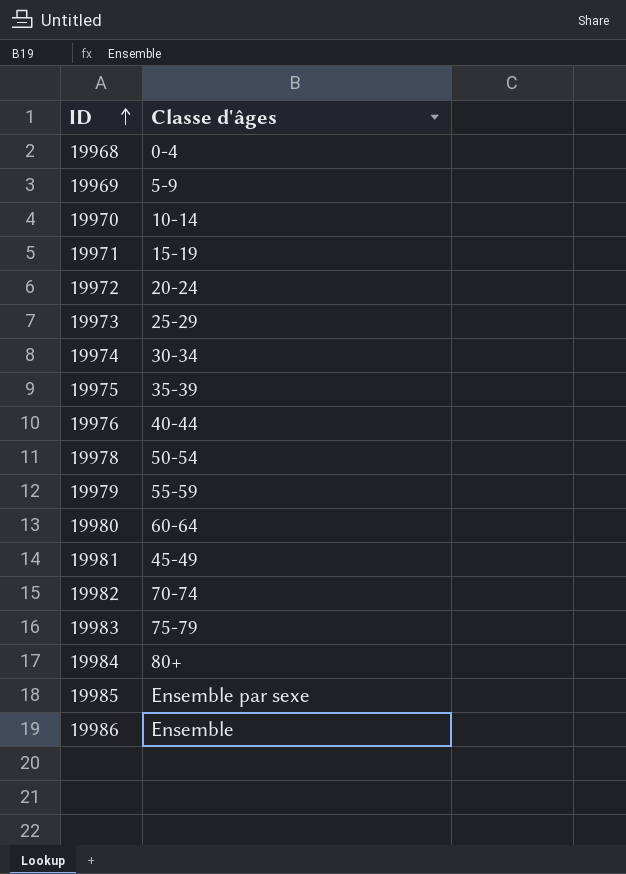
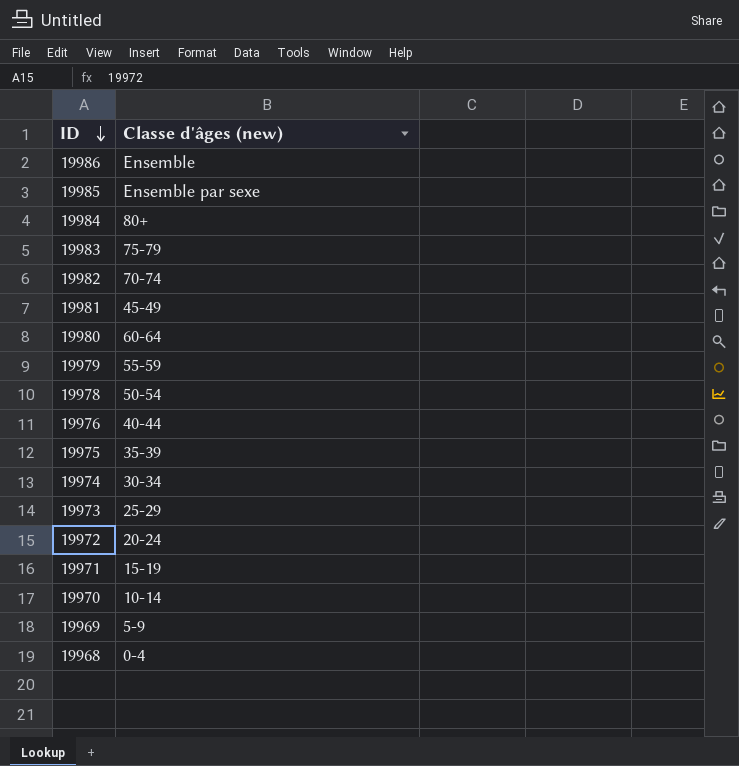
row order: ID ascending -> ID descending
column name: Classe d'âges -> Classe d'âges (new)

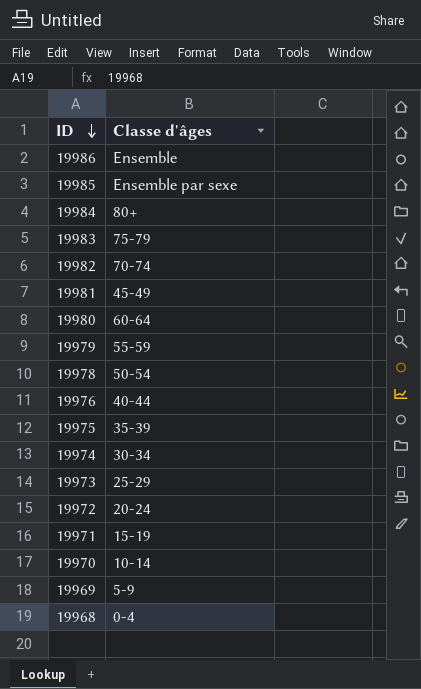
column name: Classe d'âges (new) -> Classe d'âges

